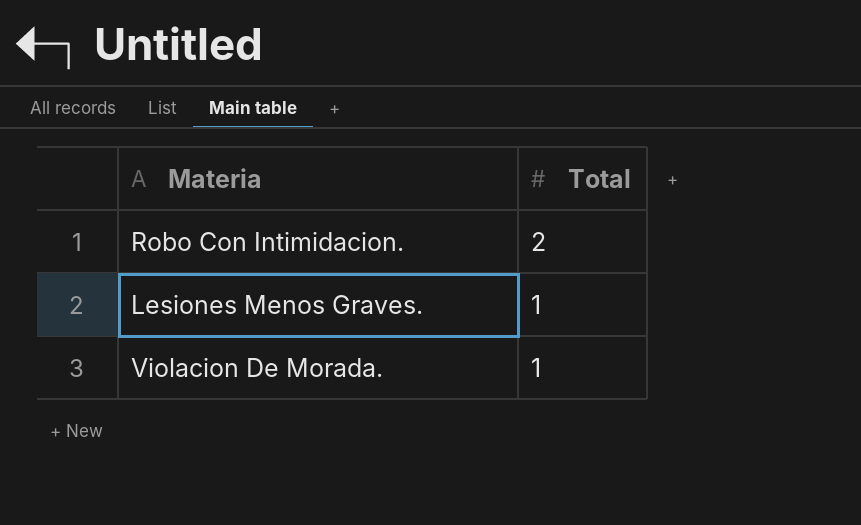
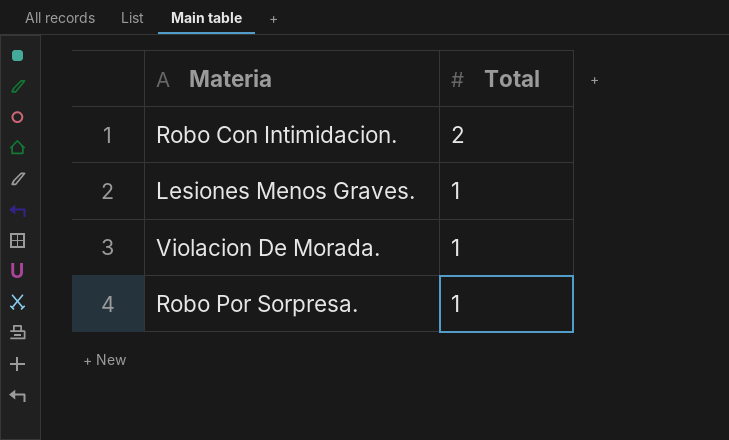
row Robo Por Sorpresa.: none -> 1

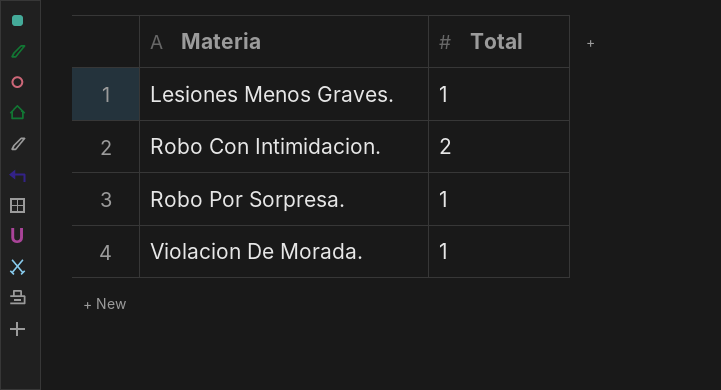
row order: Total descending -> Materia ascending

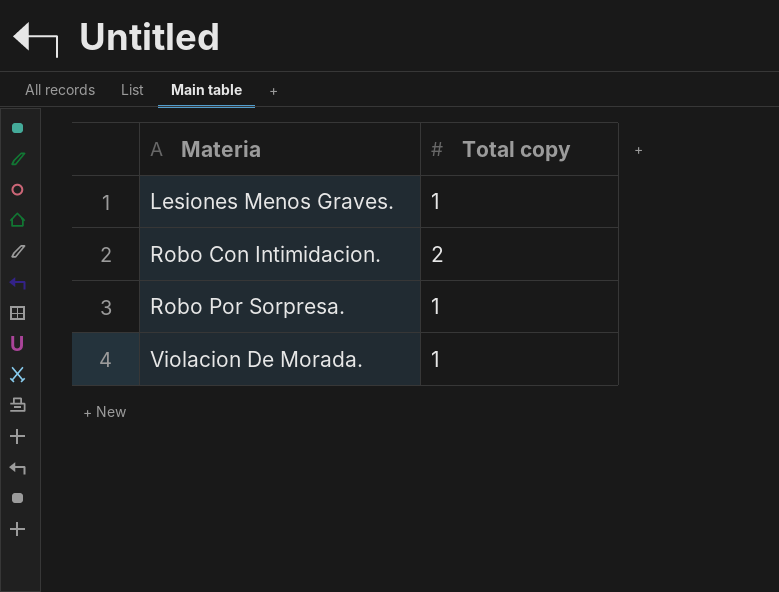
column name: Total -> Total copy

